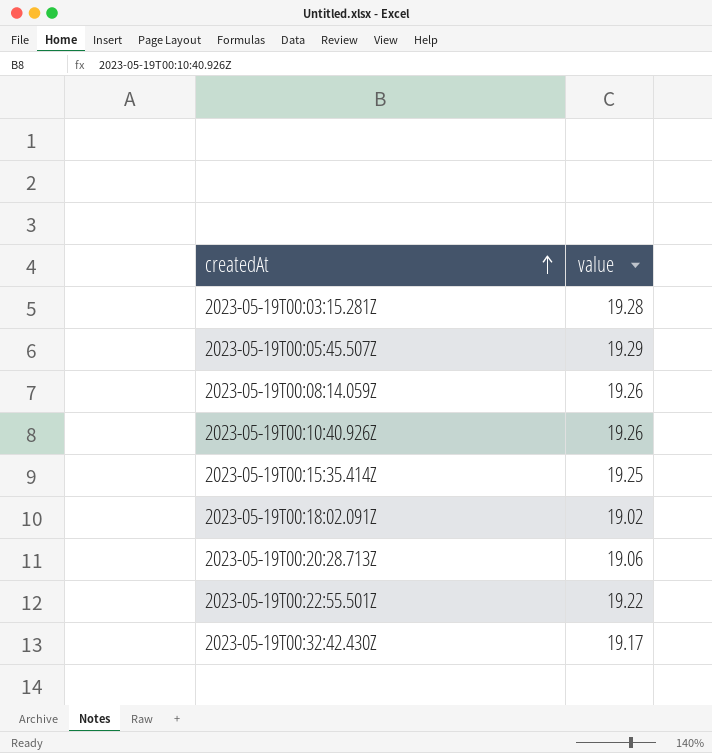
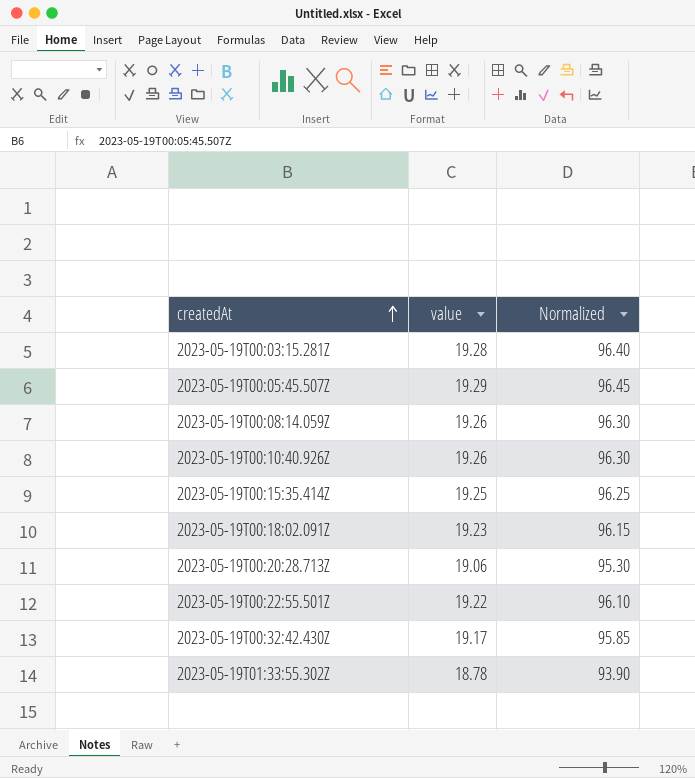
column Normalized | formula: none -> [value] * 5
2023-05-19T00:18:02.091Z | value: 19.02 -> 19.23
row 2023-05-19T01:33:55.302Z: none -> 18.78 | 93.90

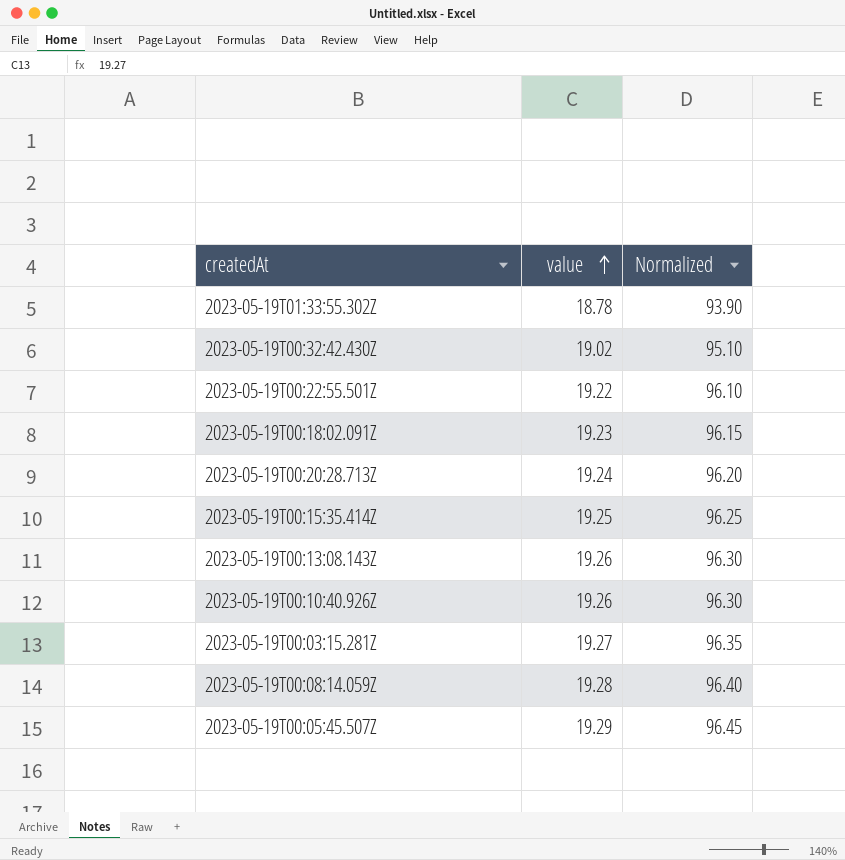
row order: createdAt ascending -> value ascending
2023-05-19T00:32:42.430Z | value: 19.17 -> 19.02
2023-05-19T00:32:42.430Z | Normalized: 95.85 -> 95.10
2023-05-19T00:20:28.713Z | value: 19.06 -> 19.24
2023-05-19T00:20:28.713Z | Normalized: 95.30 -> 96.20
row 2023-05-19T00:13:08.143Z: none -> 19.26 | 96.30
2023-05-19T00:03:15.281Z | value: 19.28 -> 19.27
2023-05-19T00:03:15.281Z | Normalized: 96.40 -> 96.35
2023-05-19T00:08:14.059Z | value: 19.26 -> 19.28
2023-05-19T00:08:14.059Z | Normalized: 96.30 -> 96.40

